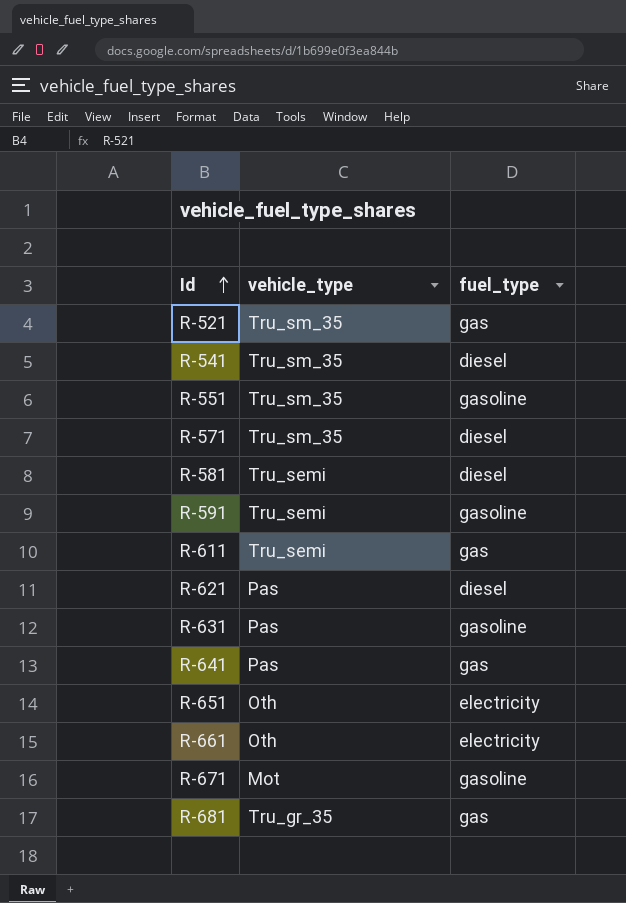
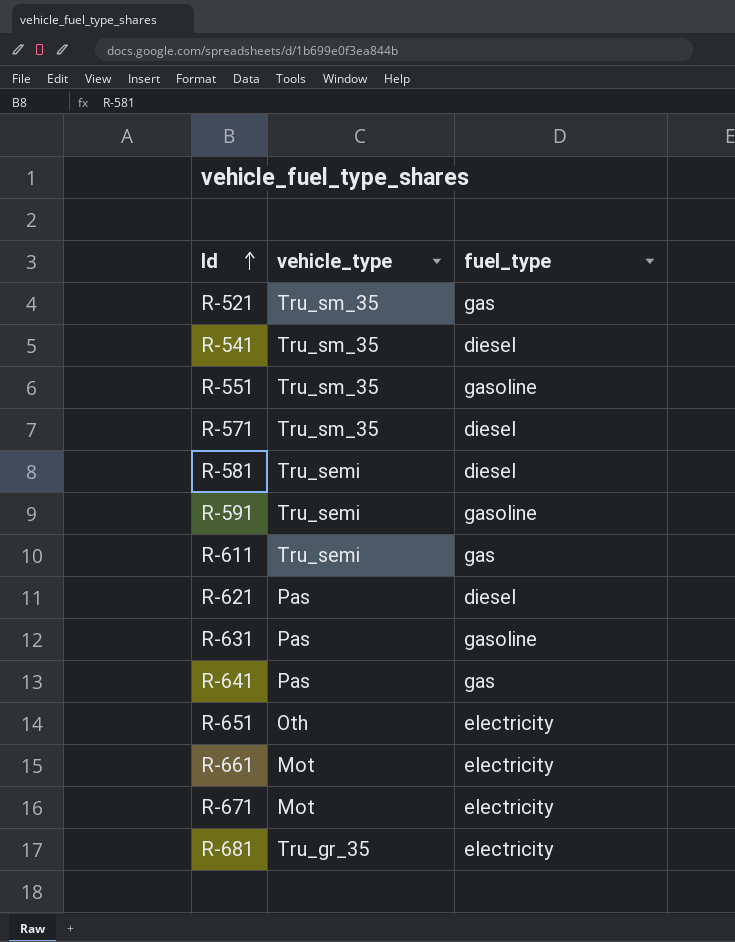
R-661 | vehicle_type: Oth -> Mot
R-671 | fuel_type: gasoline -> electricity
R-681 | fuel_type: gas -> electricity

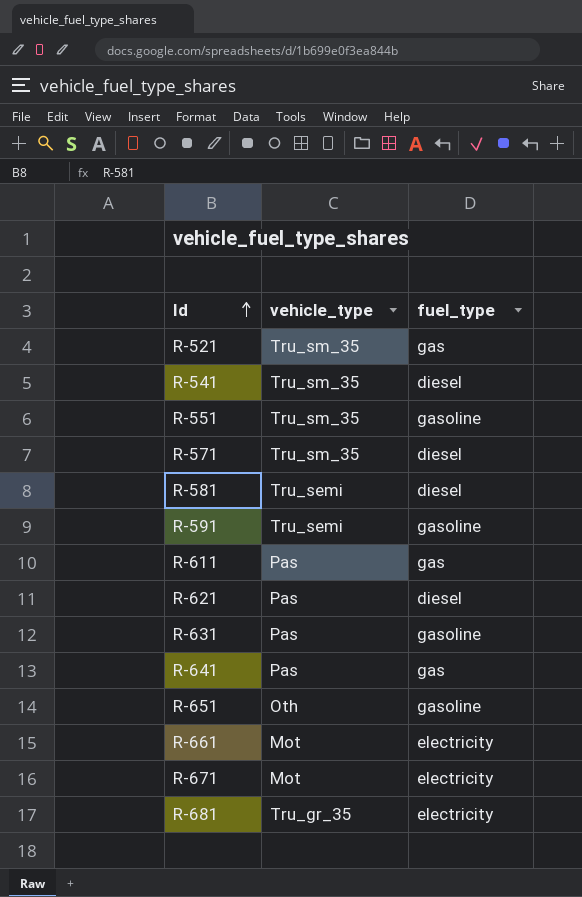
R-611 | vehicle_type: Tru_semi -> Pas
R-651 | fuel_type: electricity -> gasoline

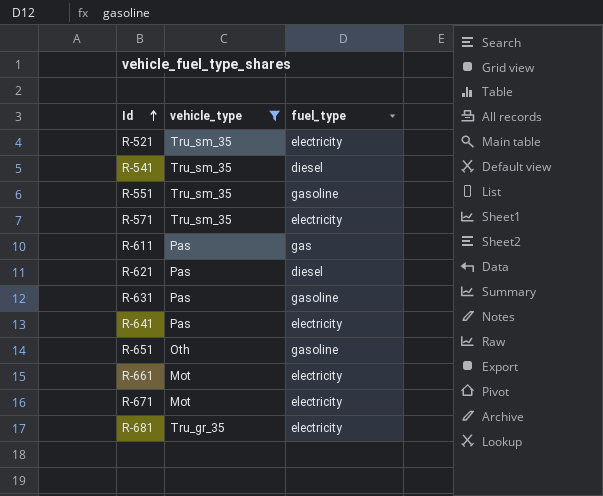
filter: none -> vehicle_type != Tru_semi
R-521 | fuel_type: gas -> electricity
R-571 | fuel_type: diesel -> electricity
R-641 | fuel_type: gas -> electricity

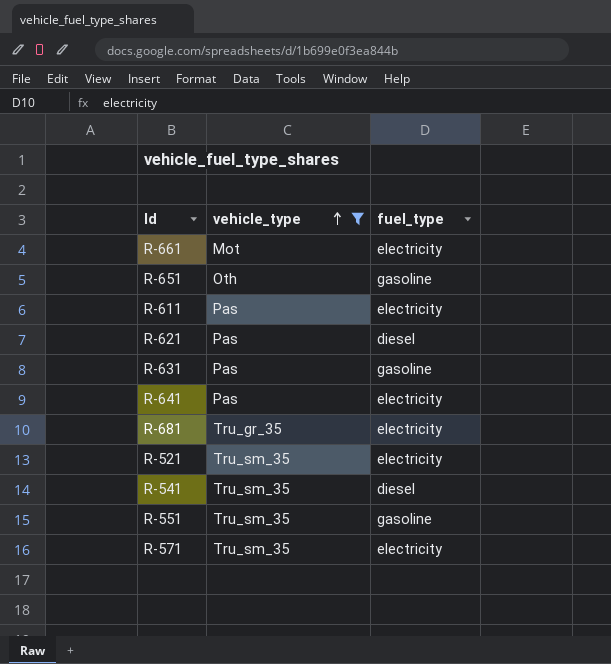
row order: Id ascending -> vehicle_type ascending
row R-671: Mot | electricity -> none
R-611 | fuel_type: gas -> electricity

